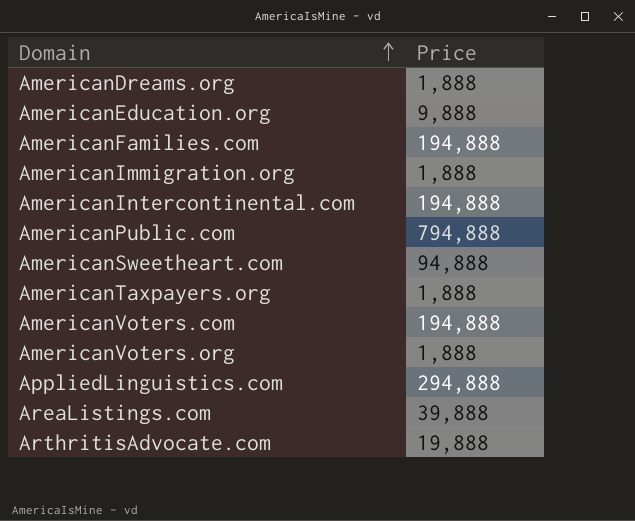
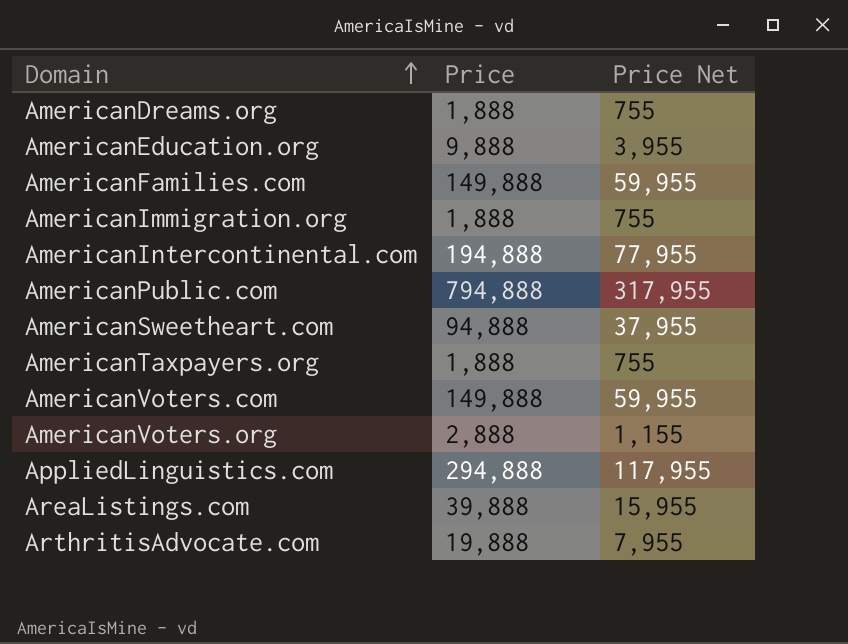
column Price Net | formula: none -> [Price] * 0.4
AmericanFamilies.com | Price: 194,888 -> 149,888
AmericanVoters.com | Price: 194,888 -> 149,888
AmericanVoters.org | Price: 1,888 -> 2,888

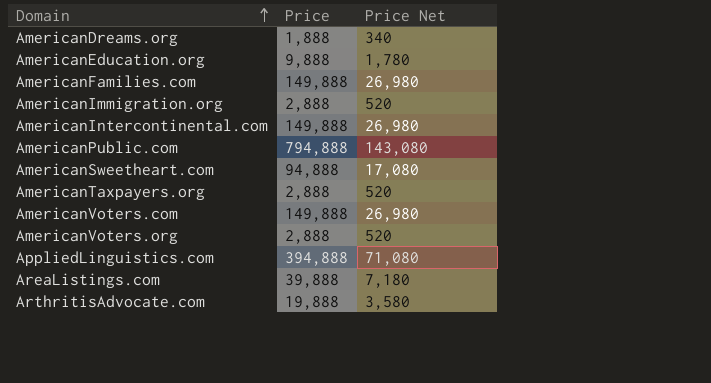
column Price Net | formula: [Price] * 0.4 -> [Price] * 0.18
AmericanImmigration.org | Price: 1,888 -> 2,888
AmericanIntercontinental.com | Price: 194,888 -> 149,888
AmericanTaxpayers.org | Price: 1,888 -> 2,888
AppliedLinguistics.com | Price: 294,888 -> 394,888

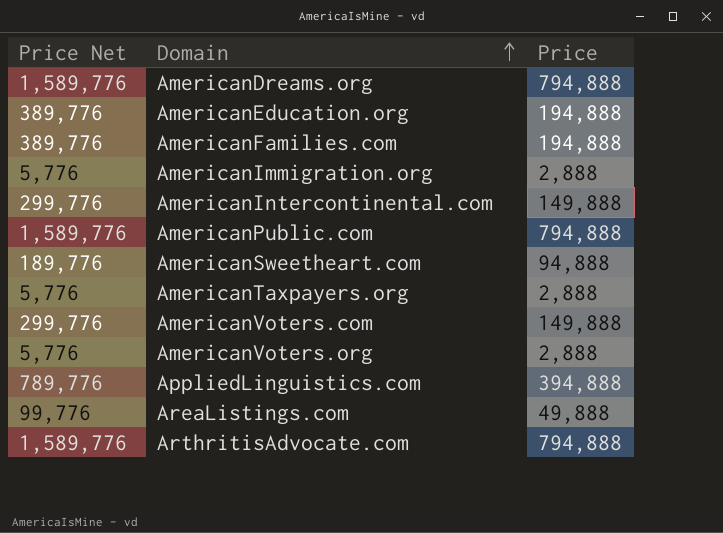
column Price Net | formula: [Price] * 0.18 -> [Price] * 2
column Price Net | position: 3 -> 1
AmericanDreams.org | Price: 1,888 -> 794,888
AmericanEducation.org | Price: 9,888 -> 194,888
AmericanFamilies.com | Price: 149,888 -> 194,888
AreaListings.com | Price: 39,888 -> 49,888
ArthritisAdvocate.com | Price: 19,888 -> 794,888

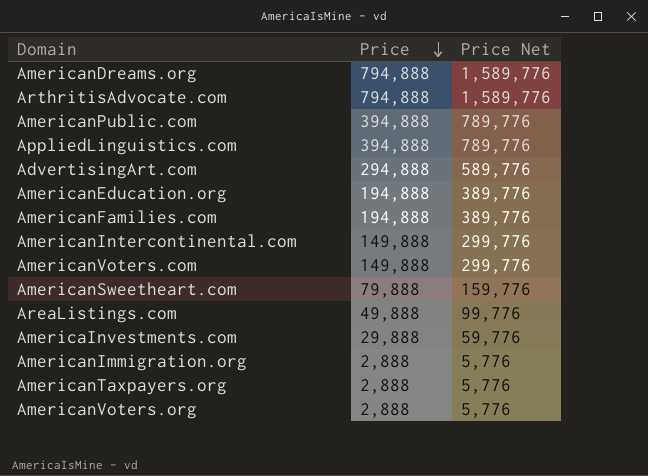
row order: Domain ascending -> Price descending
column Price Net | position: 1 -> 3
AmericanPublic.com | Price: 794,888 -> 394,888
AmericanPublic.com | Price Net: 1,589,776 -> 789,776
row AdvertisingArt.com: none -> 294,888 | 589,776
AmericanSweetheart.com | Price: 94,888 -> 79,888
AmericanSweetheart.com | Price Net: 189,776 -> 159,776
row AmericaInvestments.com: none -> 29,888 | 59,776

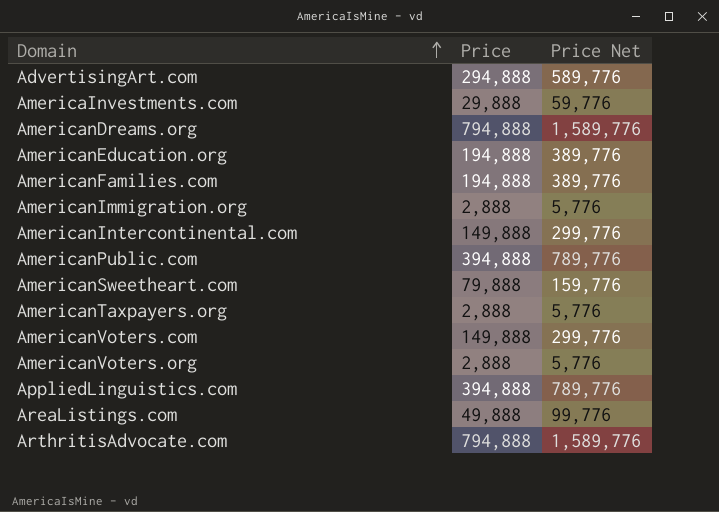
row order: Price descending -> Domain ascending

